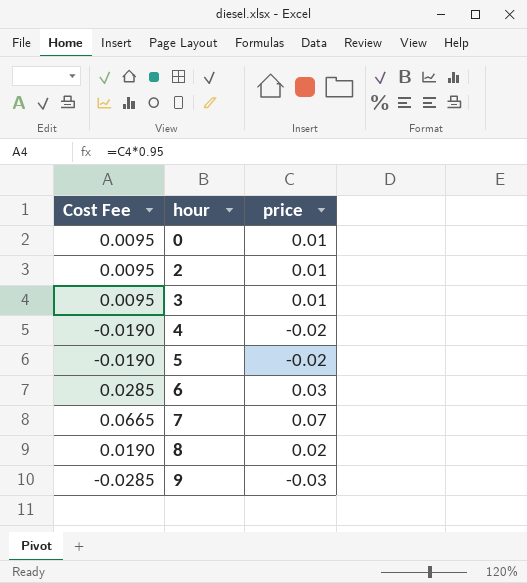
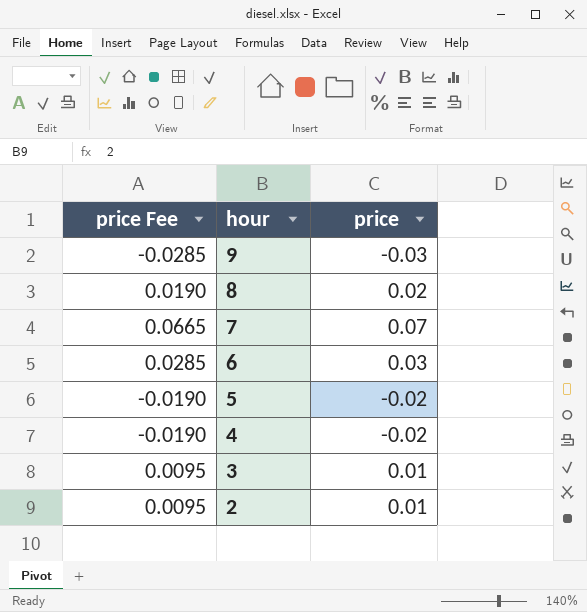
row order: hour ascending -> hour descending
column name: Cost Fee -> price Fee
row 0: 0.0095 | 0.01 -> none

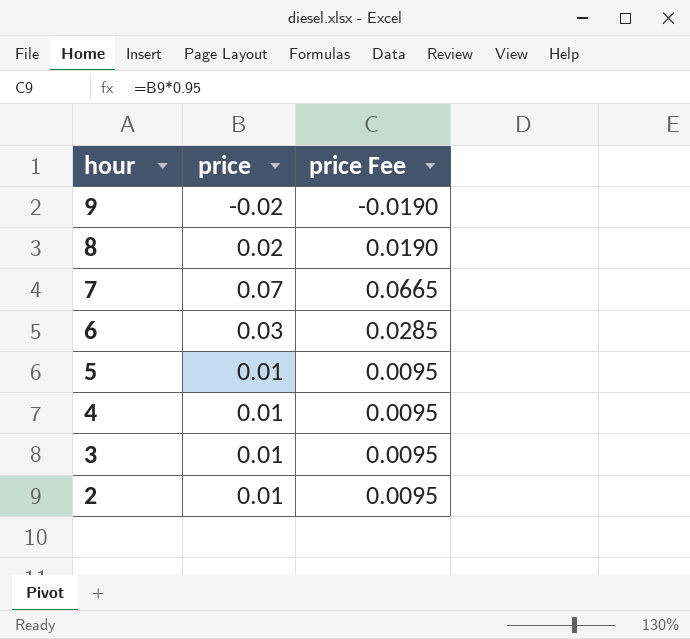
column price Fee | position: 1 -> 3
9 | price: -0.03 -> -0.02
9 | price Fee: -0.0285 -> -0.0190
5 | price: -0.02 -> 0.01
5 | price Fee: -0.0190 -> 0.0095
4 | price: -0.02 -> 0.01
4 | price Fee: -0.0190 -> 0.0095

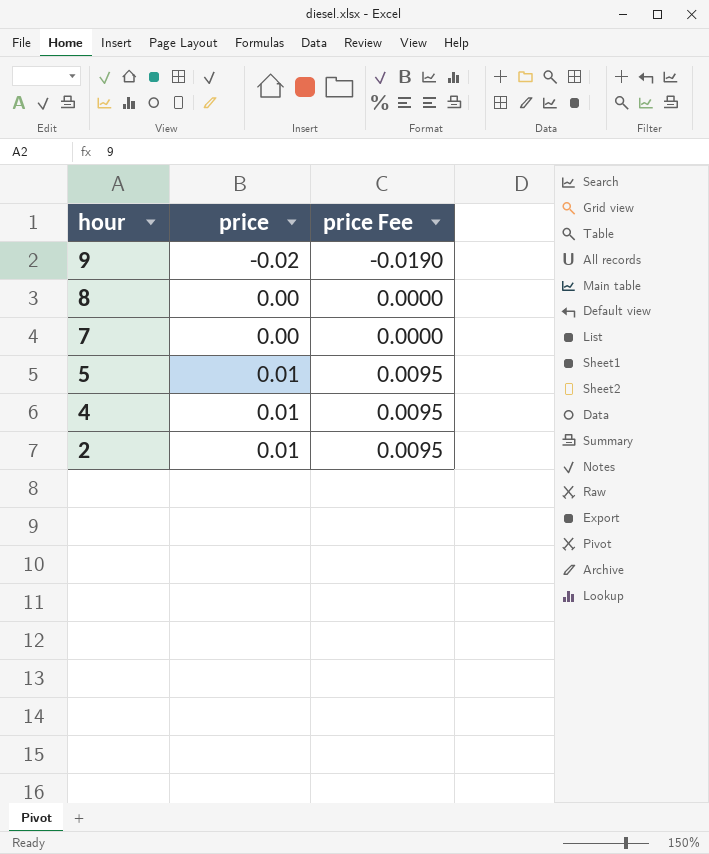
row 6: 0.03 | 0.0285 -> none
row 3: 0.01 | 0.0095 -> none
8 | price: 0.02 -> 0.00
8 | price Fee: 0.0190 -> 0.0000
7 | price: 0.07 -> 0.00
7 | price Fee: 0.0665 -> 0.0000

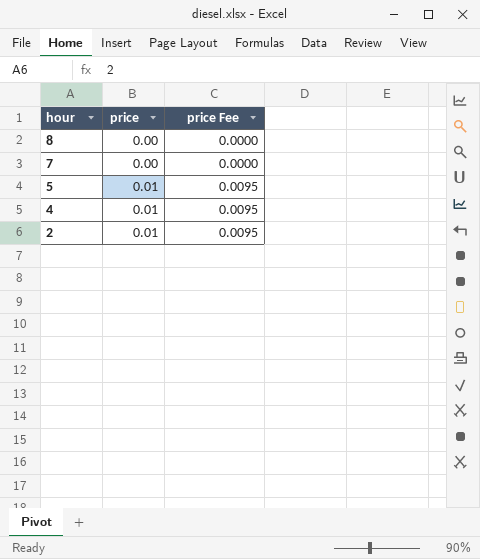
row 9: -0.02 | -0.0190 -> none

